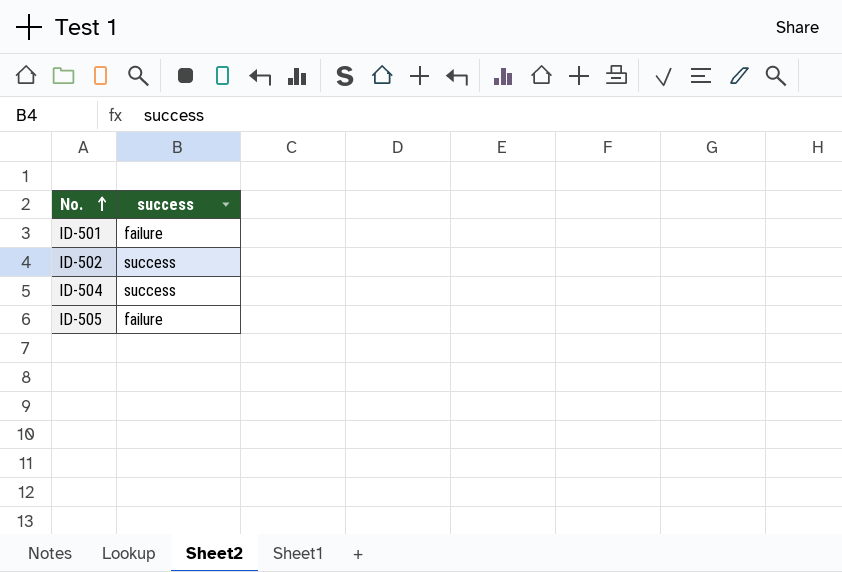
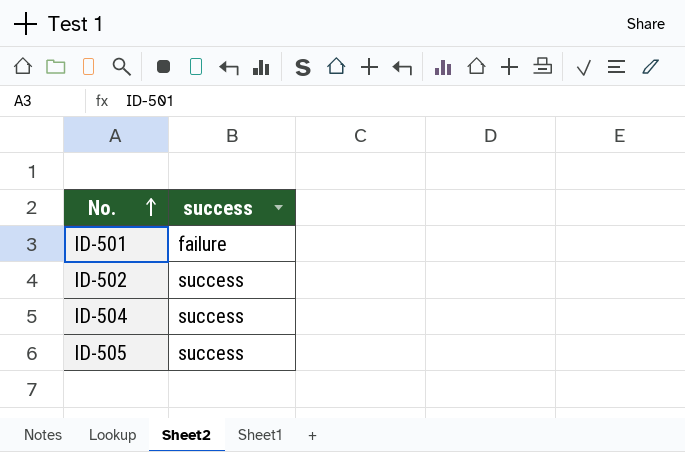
ID-505 | success: failure -> success

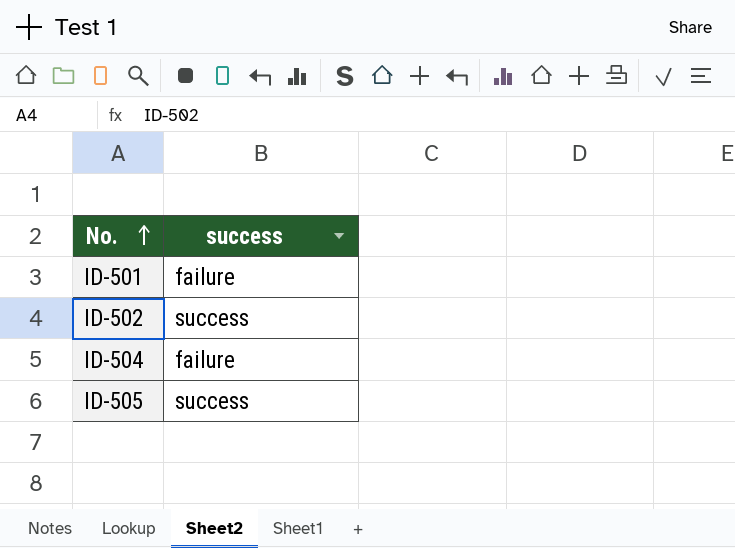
ID-504 | success: success -> failure

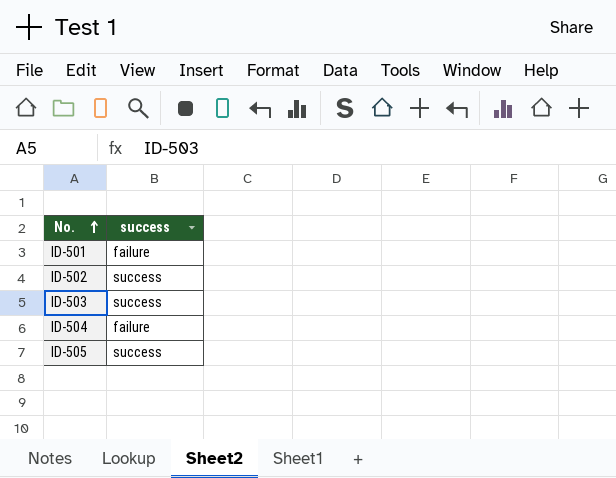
row ID-503: none -> success

